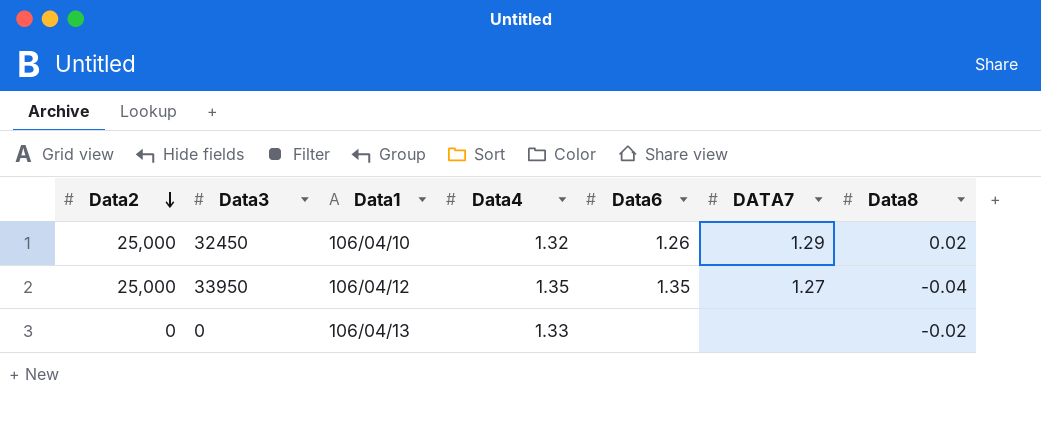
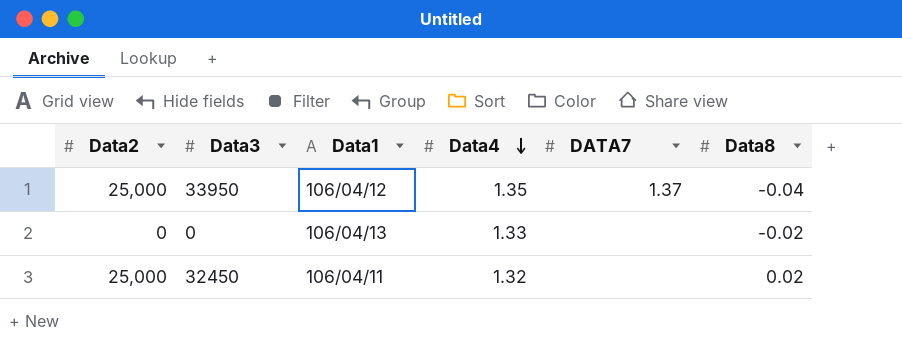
row order: Data2 descending -> Data4 descending
column Data6 | position: 5 -> none
33950 | DATA7: 1.27 -> 1.37
32450 | Data1: 106/04/10 -> 106/04/11
32450 | DATA7: 1.29 -> none

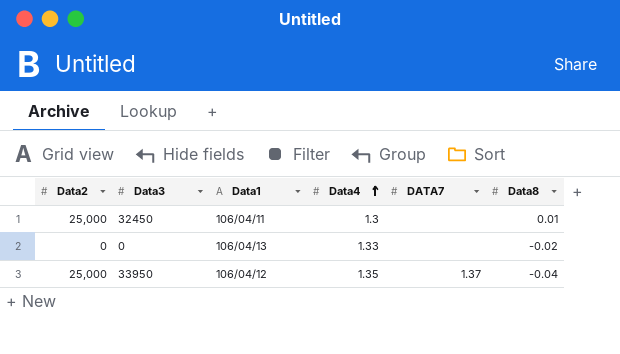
row order: Data4 descending -> Data4 ascending
32450 | Data4: 1.32 -> 1.3
32450 | Data8: 0.02 -> 0.01

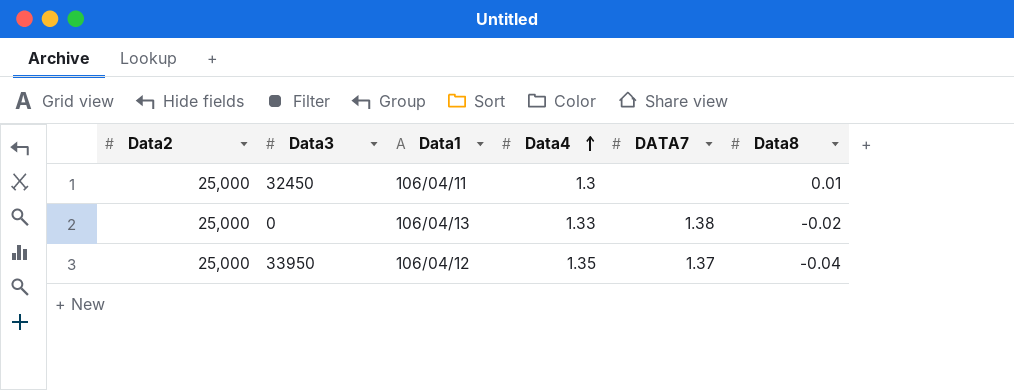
0 | Data2: 0 -> 25,000
0 | DATA7: none -> 1.38

